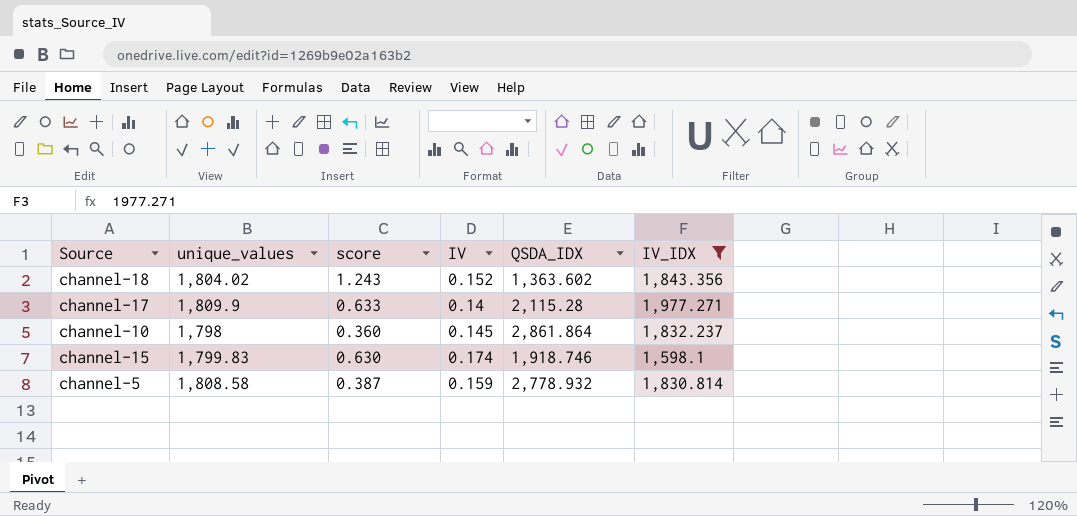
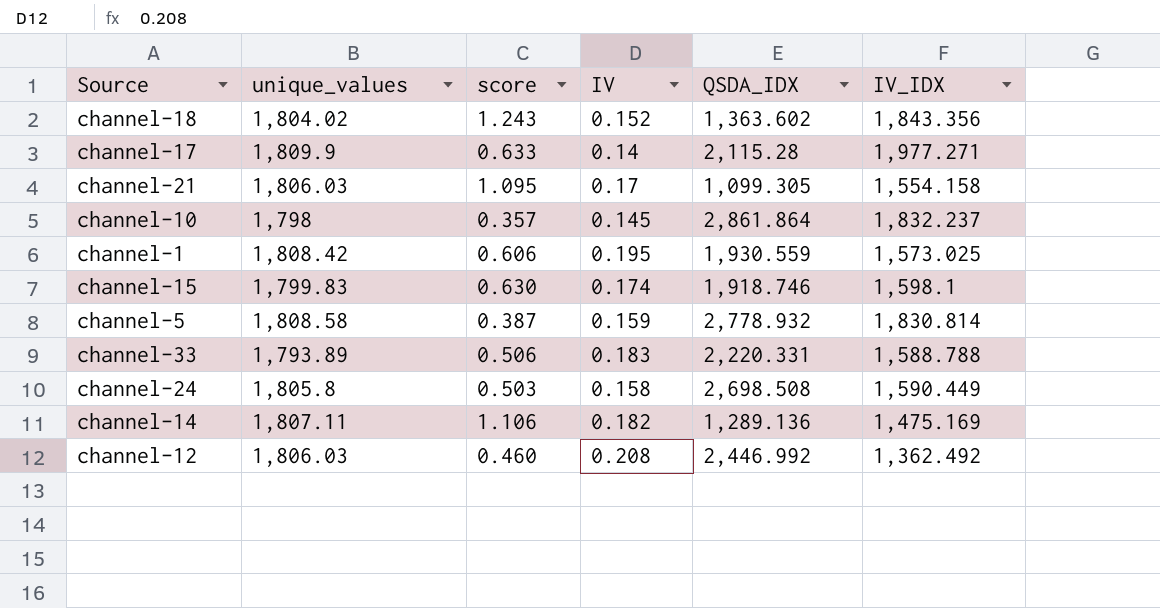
filter: IV_IDX >= 1,598.1 -> none
channel-10 | score: 0.360 -> 0.357

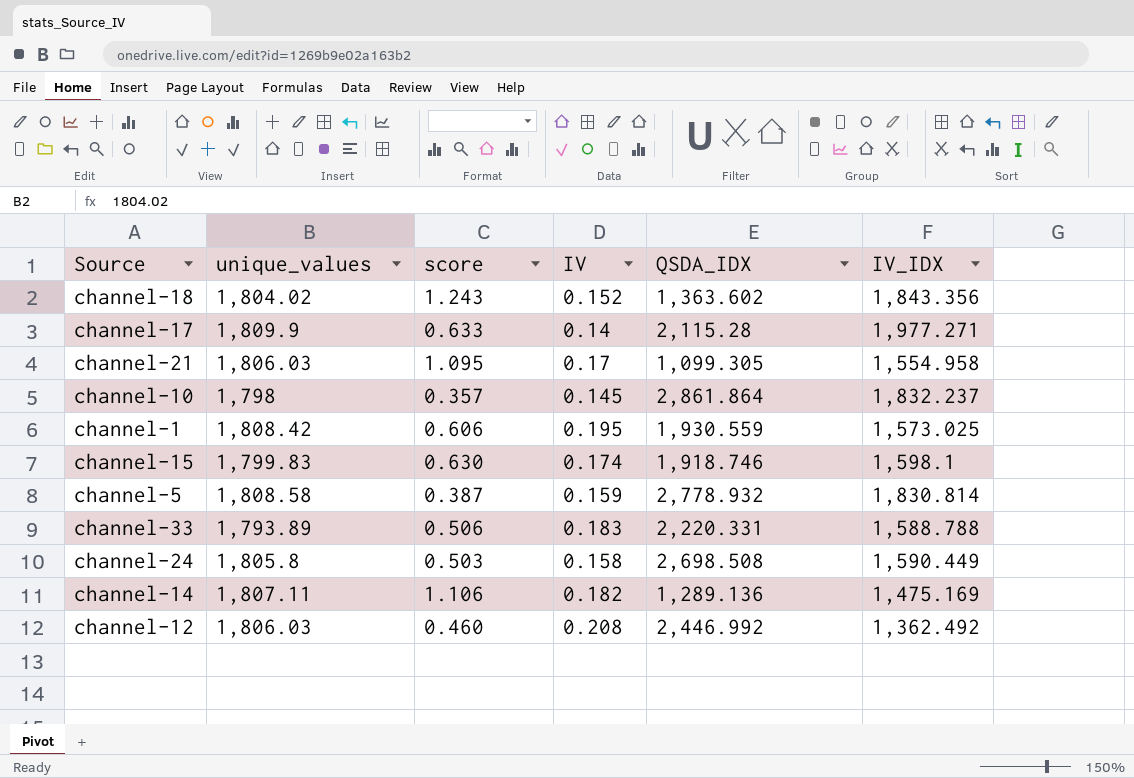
channel-21 | IV_IDX: 1,554.158 -> 1,554.958

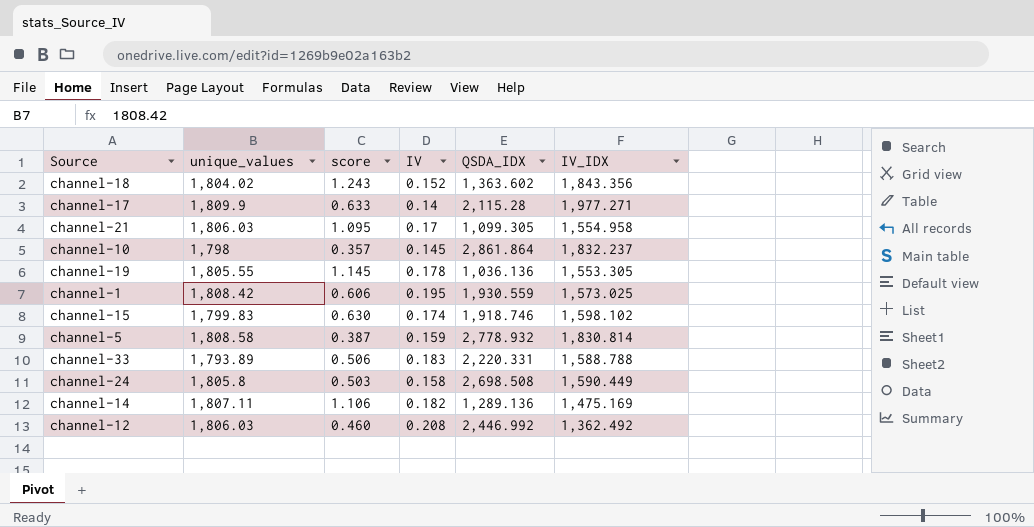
row channel-19: none -> 1,805.55 | 1.145 | 0.178 | 1,036.136 | 1,553.305
channel-15 | IV_IDX: 1,598.1 -> 1,598.102

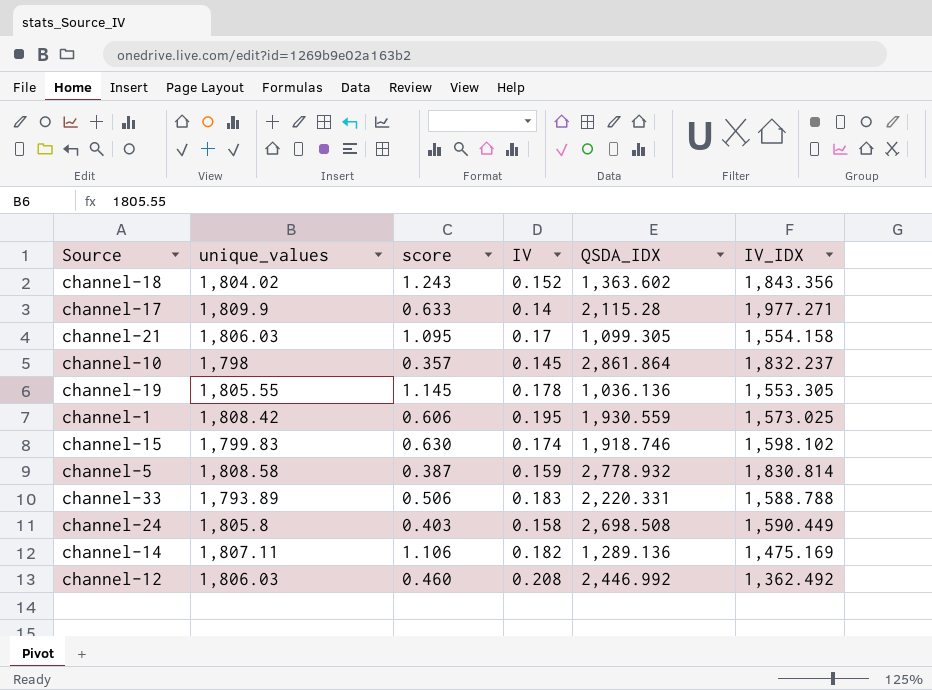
channel-21 | IV_IDX: 1,554.958 -> 1,554.158
channel-24 | score: 0.503 -> 0.403

